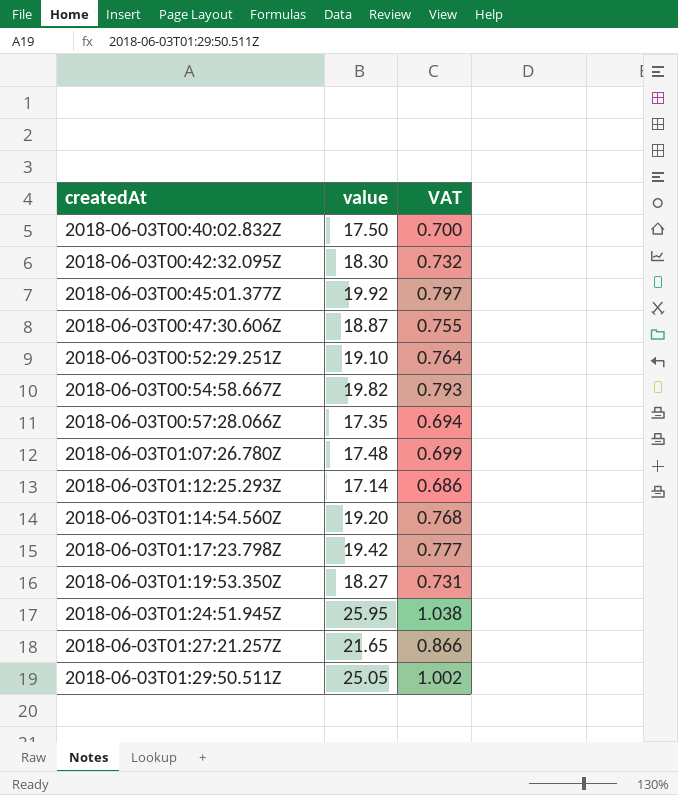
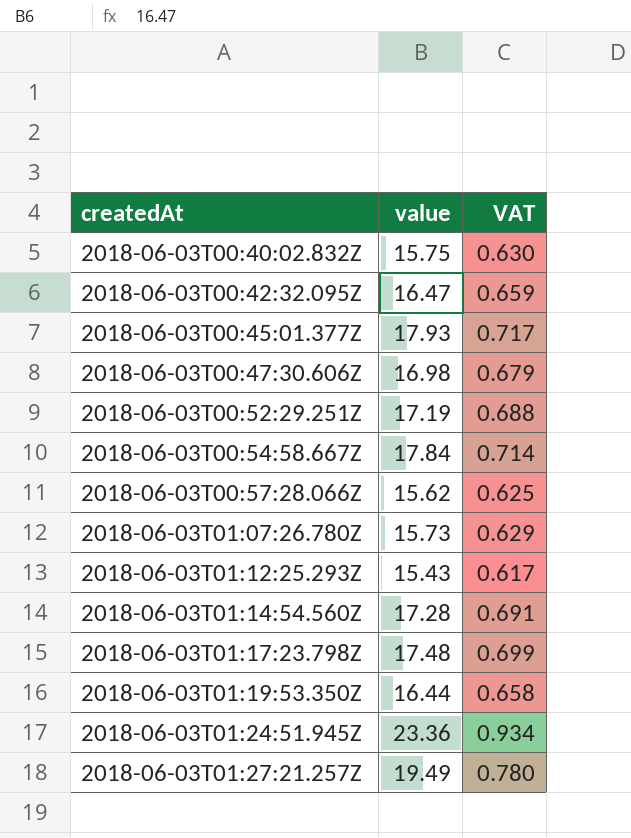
row 2018-06-03T01:29:50.511Z: 25.05 | 1.002 -> none
2018-06-03T00:40:02.832Z | value: 17.50 -> 15.75
2018-06-03T00:40:02.832Z | VAT: 0.700 -> 0.630
2018-06-03T00:42:32.095Z | value: 18.30 -> 16.47
2018-06-03T00:42:32.095Z | VAT: 0.732 -> 0.659
2018-06-03T00:45:01.377Z | value: 19.92 -> 17.93
2018-06-03T00:45:01.377Z | VAT: 0.797 -> 0.717
2018-06-03T00:47:30.606Z | value: 18.87 -> 16.98
2018-06-03T00:47:30.606Z | VAT: 0.755 -> 0.679
2018-06-03T00:52:29.251Z | value: 19.10 -> 17.19
2018-06-03T00:52:29.251Z | VAT: 0.764 -> 0.688
2018-06-03T00:54:58.667Z | value: 19.82 -> 17.84
2018-06-03T00:54:58.667Z | VAT: 0.793 -> 0.714
2018-06-03T00:57:28.066Z | value: 17.35 -> 15.62
2018-06-03T00:57:28.066Z | VAT: 0.694 -> 0.625
2018-06-03T01:07:26.780Z | value: 17.48 -> 15.73
2018-06-03T01:07:26.780Z | VAT: 0.699 -> 0.629
2018-06-03T01:12:25.293Z | value: 17.14 -> 15.43
2018-06-03T01:12:25.293Z | VAT: 0.686 -> 0.617
2018-06-03T01:14:54.560Z | value: 19.20 -> 17.28
2018-06-03T01:14:54.560Z | VAT: 0.768 -> 0.691
2018-06-03T01:17:23.798Z | value: 19.42 -> 17.48
2018-06-03T01:17:23.798Z | VAT: 0.777 -> 0.699
2018-06-03T01:19:53.350Z | value: 18.27 -> 16.44
2018-06-03T01:19:53.350Z | VAT: 0.731 -> 0.658
2018-06-03T01:24:51.945Z | value: 25.95 -> 23.36
2018-06-03T01:24:51.945Z | VAT: 1.038 -> 0.934
2018-06-03T01:27:21.257Z | value: 21.65 -> 19.49
2018-06-03T01:27:21.257Z | VAT: 0.866 -> 0.780

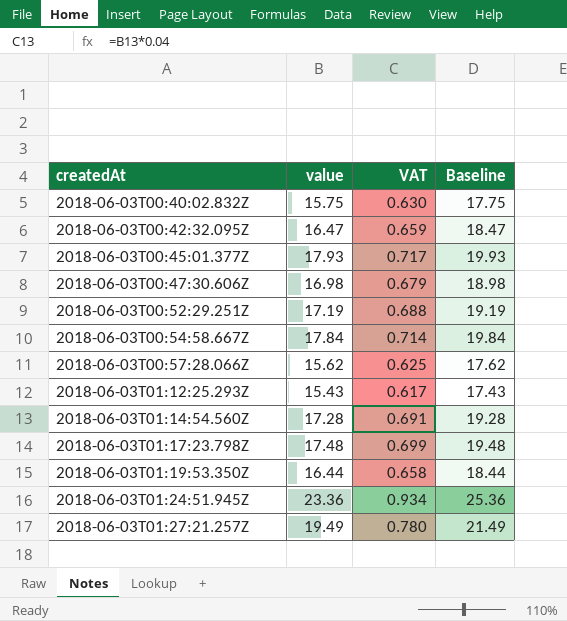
column Baseline | formula: none -> [value] + 2
row 2018-06-03T01:07:26.780Z: 15.73 | 0.629 -> none

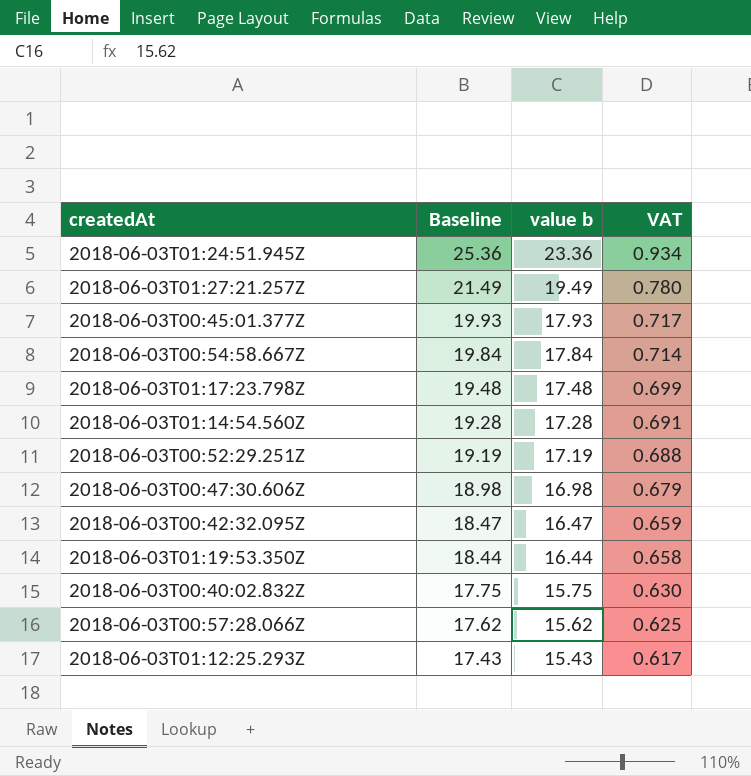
row order: createdAt ascending -> Baseline descending
column Baseline | position: 4 -> 2
column name: value -> value b

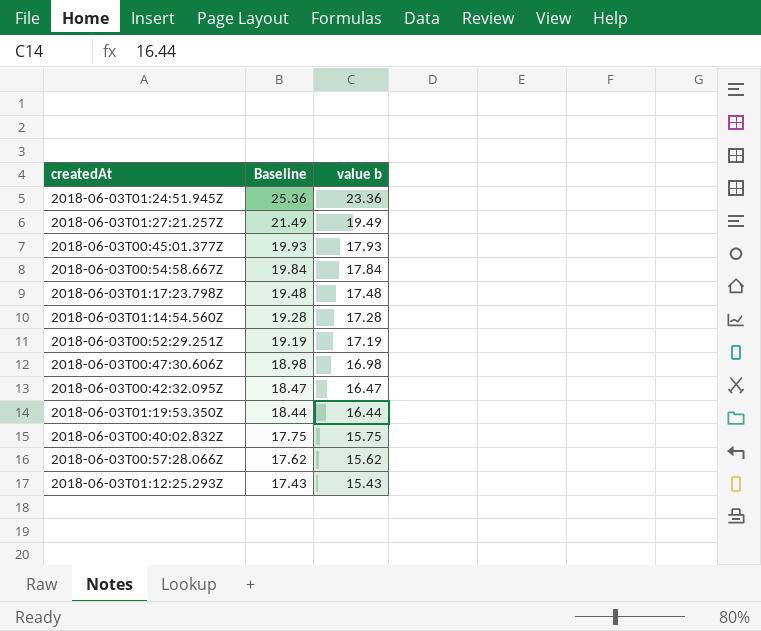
column VAT | formula: [value b] * 0.04 -> none

